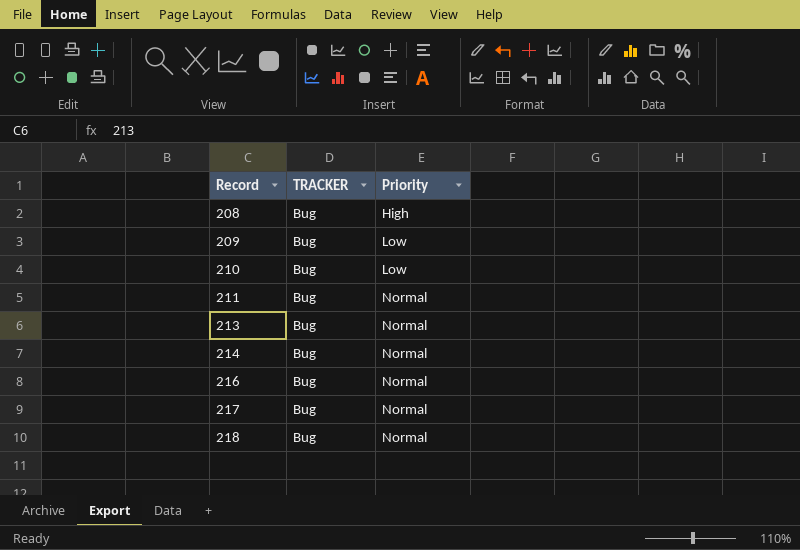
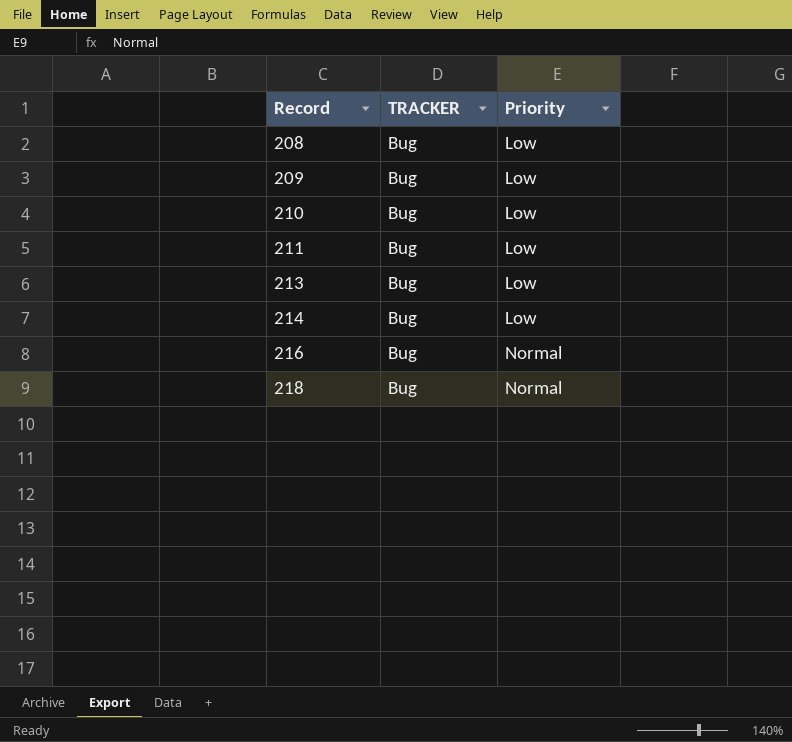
row 217: Bug | Normal -> none
208 | Priority: High -> Low
211 | Priority: Normal -> Low
213 | Priority: Normal -> Low
214 | Priority: Normal -> Low

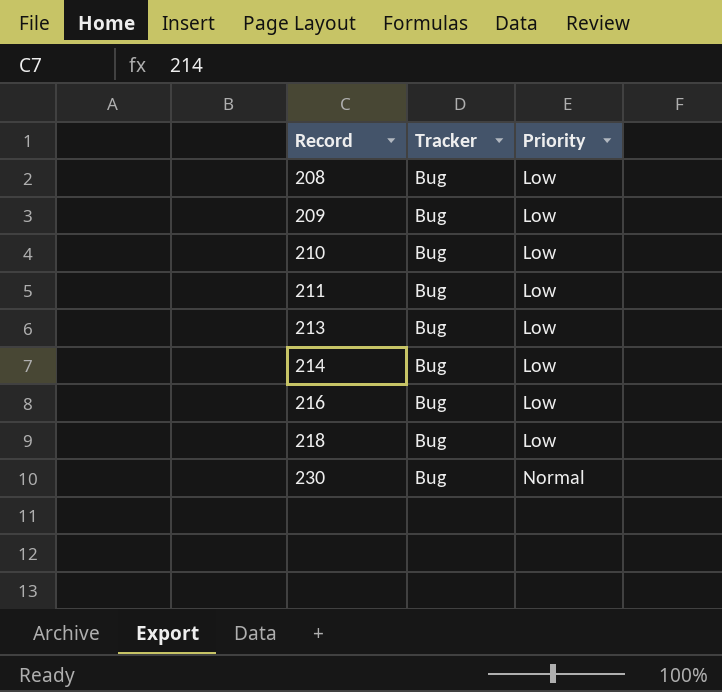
column name: TRACKER -> Tracker
216 | Priority: Normal -> Low
218 | Priority: Normal -> Low
row 230: none -> Bug | Normal

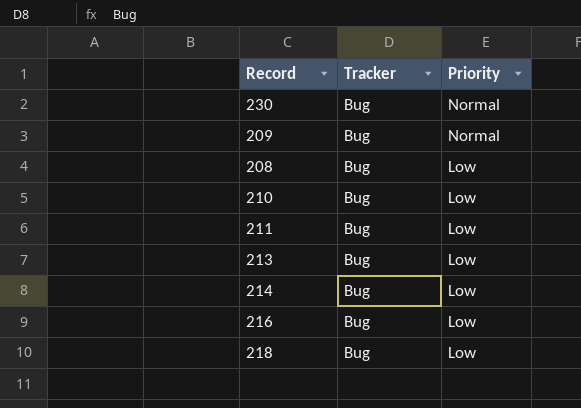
row order: Record ascending -> Priority descending
209 | Priority: Low -> Normal

